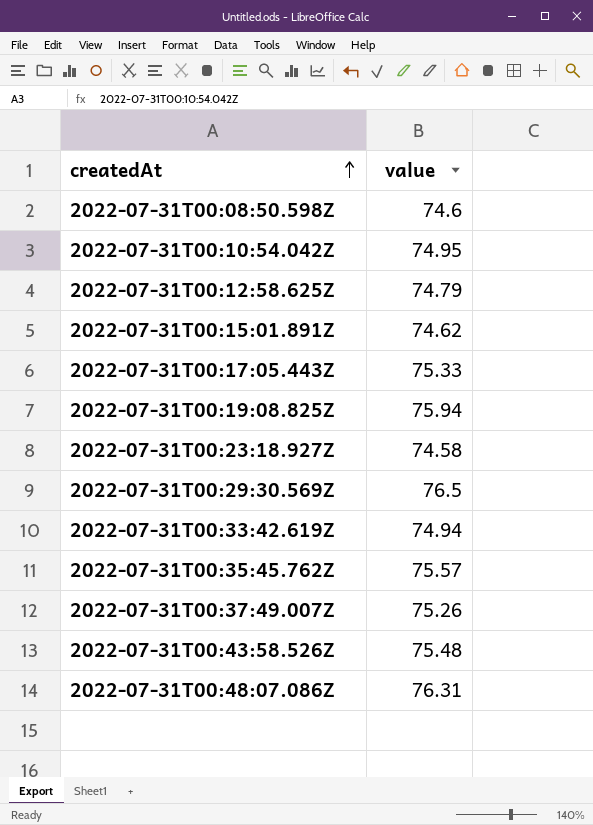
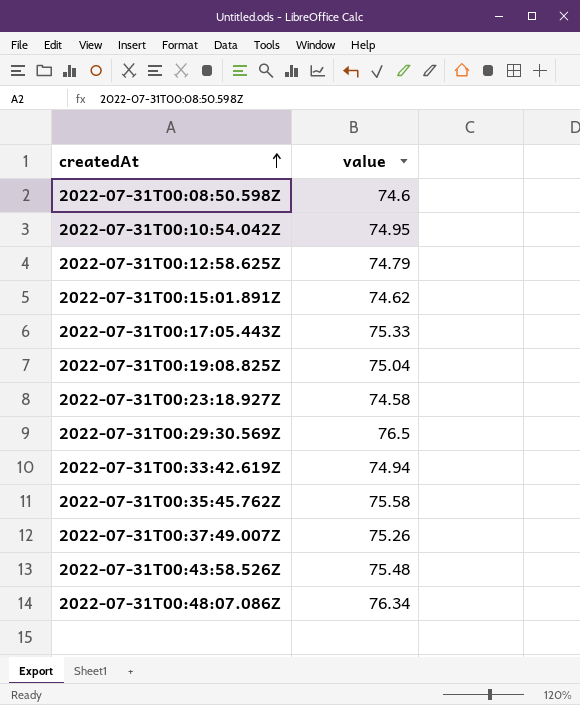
2022-07-31T00:19:08.825Z | value: 75.94 -> 75.04
2022-07-31T00:35:45.762Z | value: 75.57 -> 75.58
2022-07-31T00:48:07.086Z | value: 76.31 -> 76.34

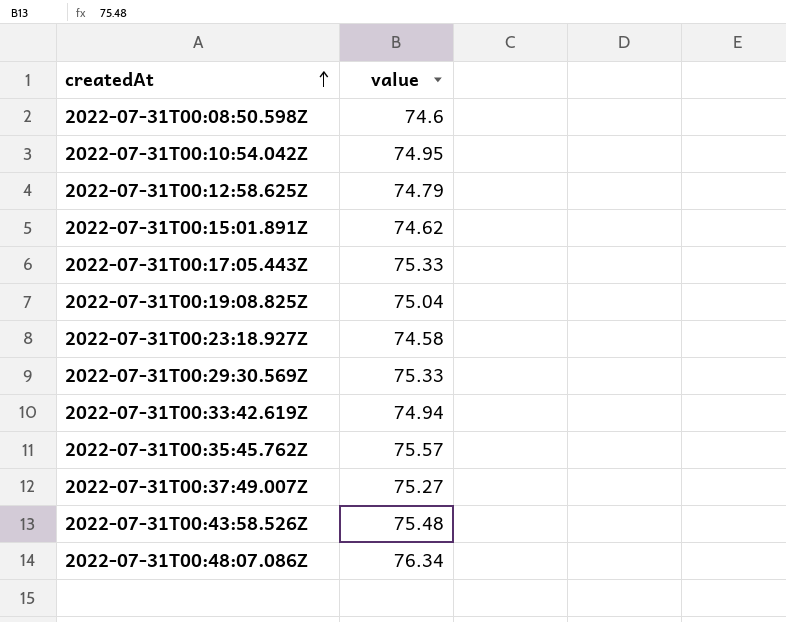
2022-07-31T00:29:30.569Z | value: 76.5 -> 75.33
2022-07-31T00:35:45.762Z | value: 75.58 -> 75.57
2022-07-31T00:37:49.007Z | value: 75.26 -> 75.27

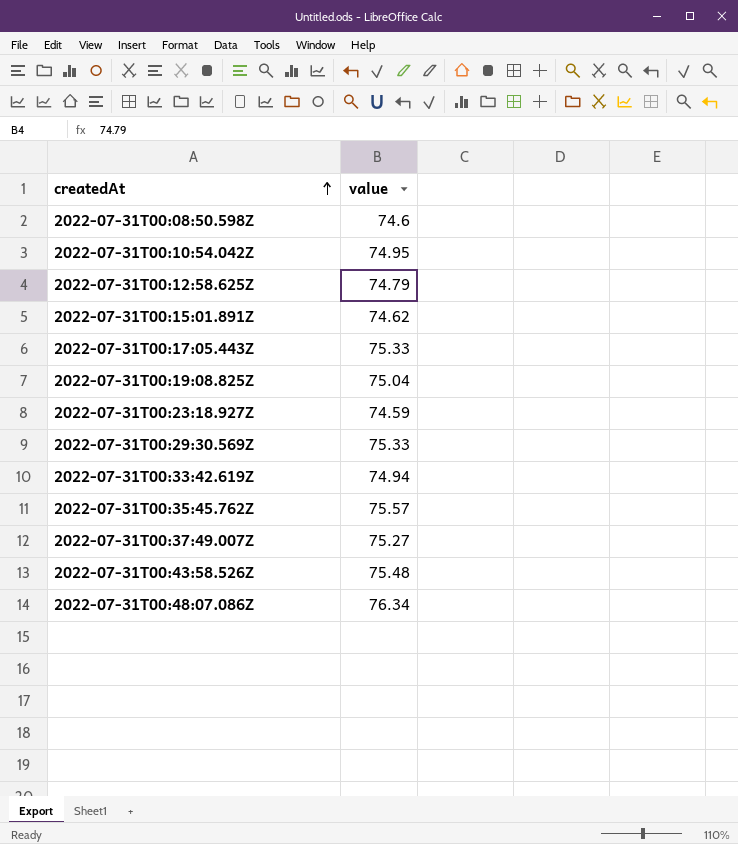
2022-07-31T00:23:18.927Z | value: 74.58 -> 74.59

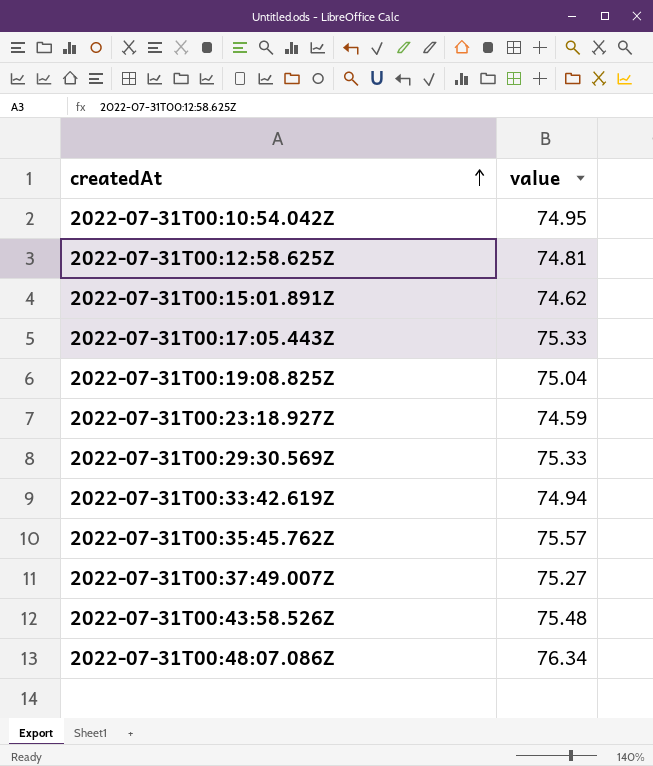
row 2022-07-31T00:08:50.598Z: 74.6 -> none
2022-07-31T00:12:58.625Z | value: 74.79 -> 74.81

